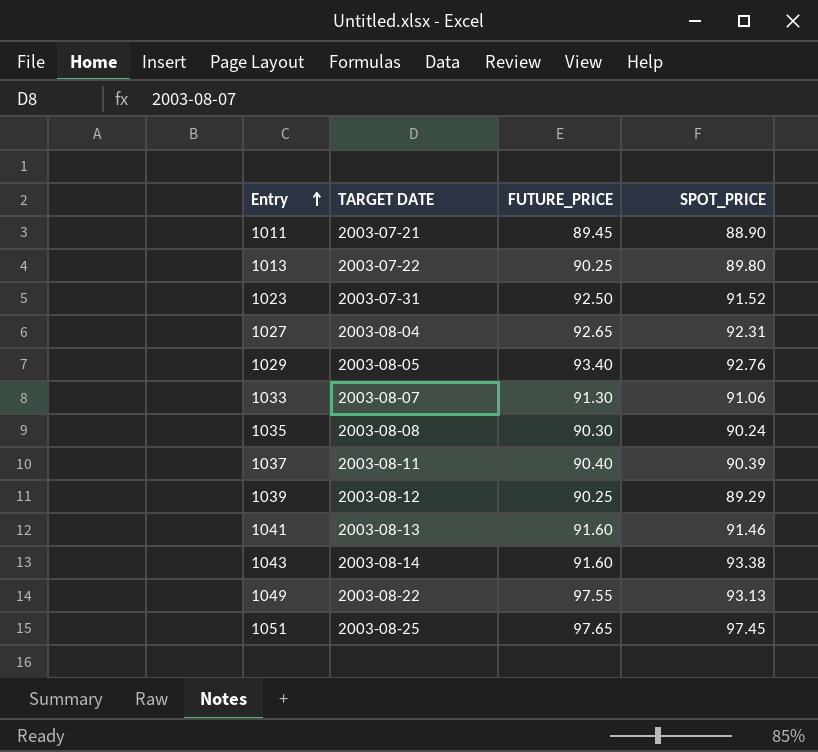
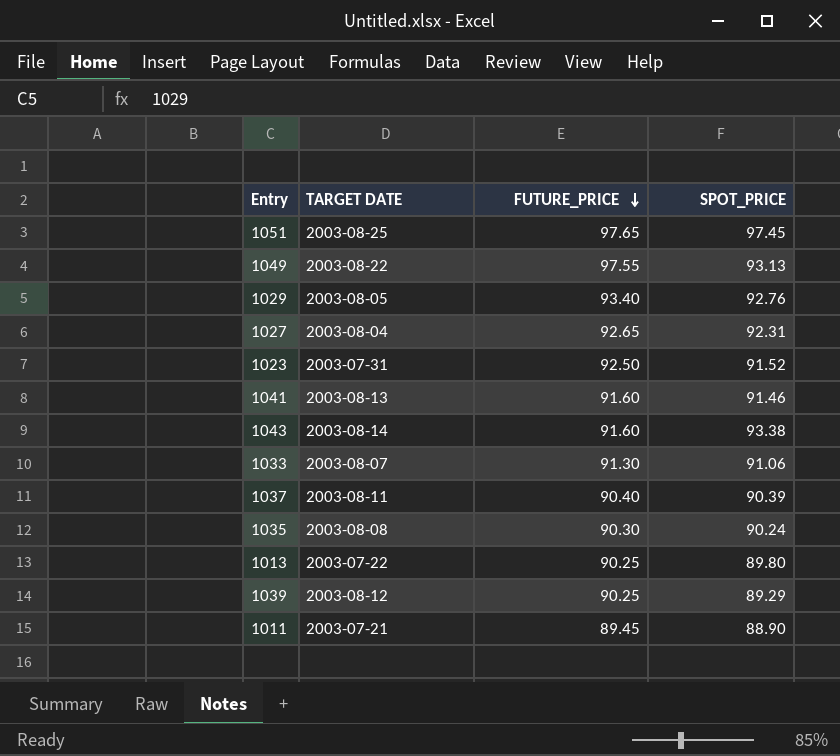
row order: Entry ascending -> FUTURE_PRICE descending

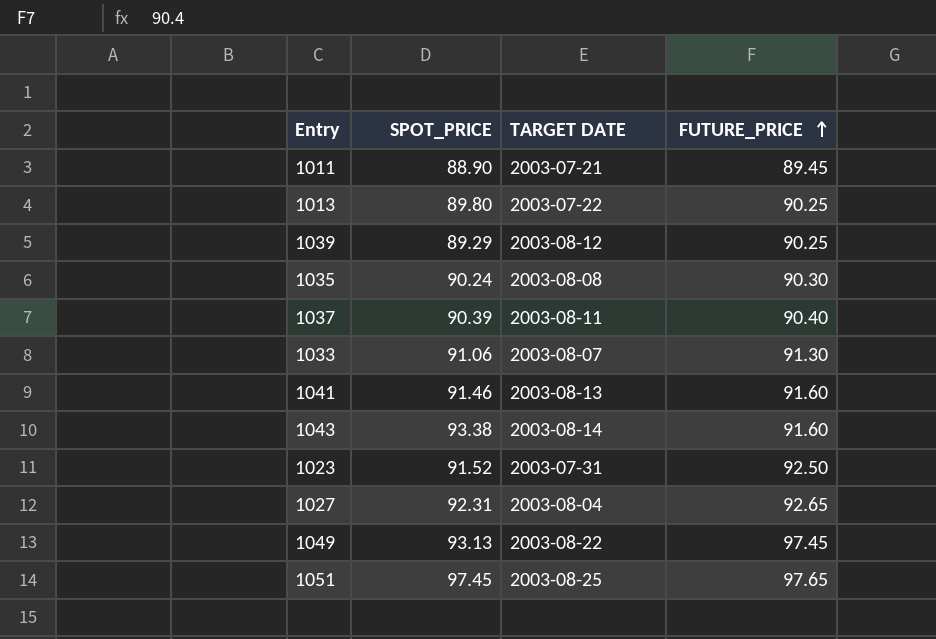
row order: FUTURE_PRICE descending -> FUTURE_PRICE ascending
column SPOT_PRICE | position: 4 -> 2
row 1029: 2003-08-05 | 93.40 | 92.76 -> none
1049 | FUTURE_PRICE: 97.55 -> 97.45

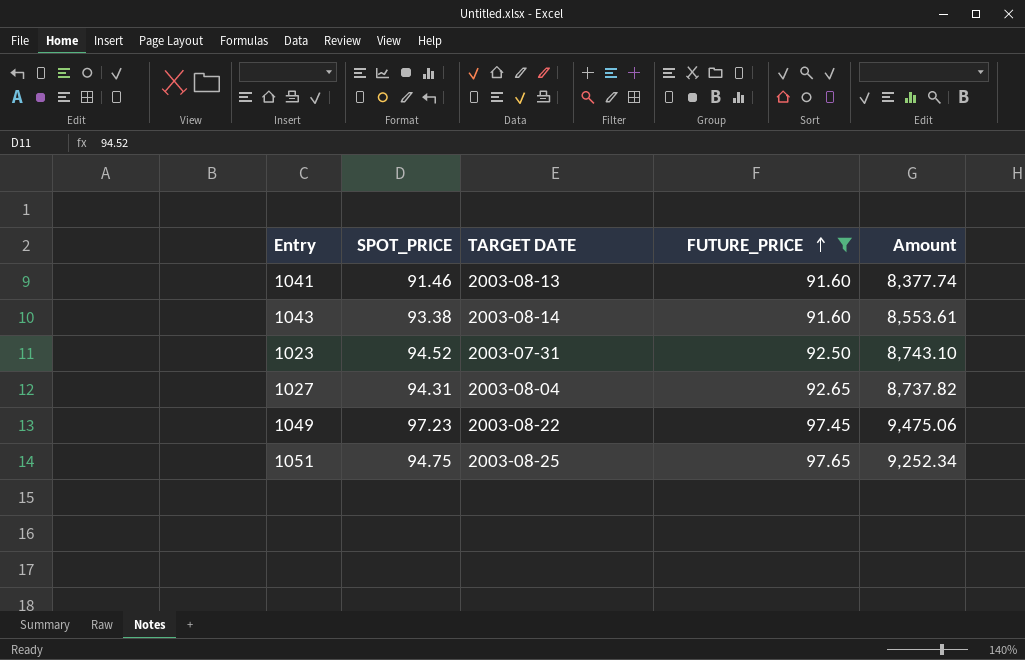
filter: none -> FUTURE_PRICE >= 91.60
column Amount | formula: none -> [SPOT_PRICE] * [FUTURE_PRICE]
1023 | SPOT_PRICE: 91.52 -> 94.52
1027 | SPOT_PRICE: 92.31 -> 94.31
1049 | SPOT_PRICE: 93.13 -> 97.23
1051 | SPOT_PRICE: 97.45 -> 94.75

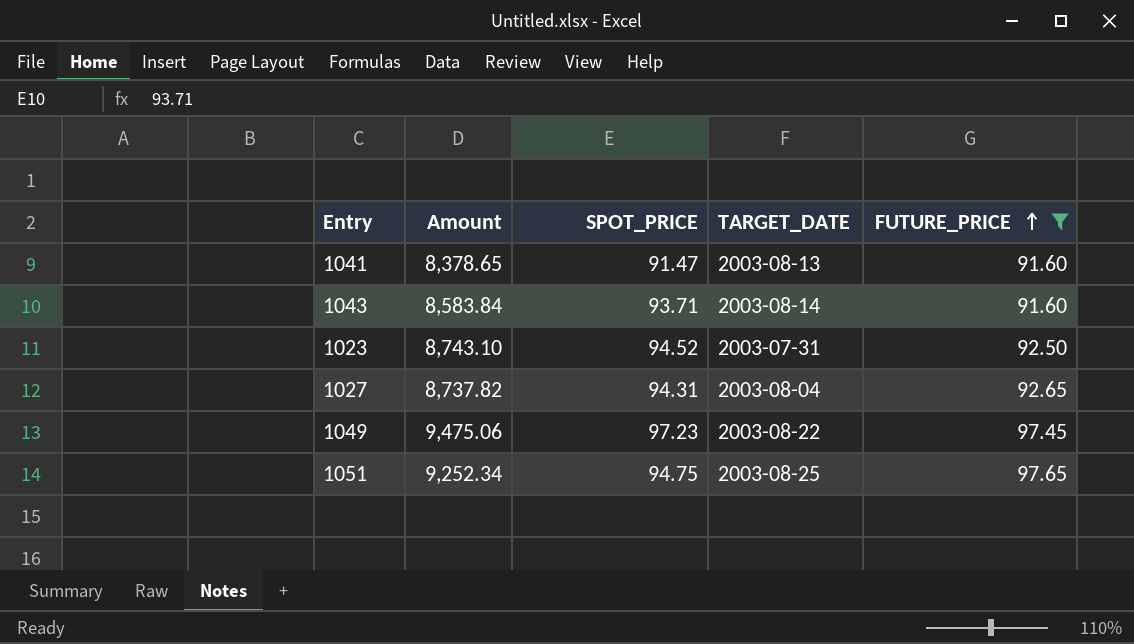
column Amount | position: 5 -> 2
column name: TARGET DATE -> TARGET_DATE
1041 | Amount: 8,377.74 -> 8,378.65
1041 | SPOT_PRICE: 91.46 -> 91.47
1043 | Amount: 8,553.61 -> 8,583.84
1043 | SPOT_PRICE: 93.38 -> 93.71

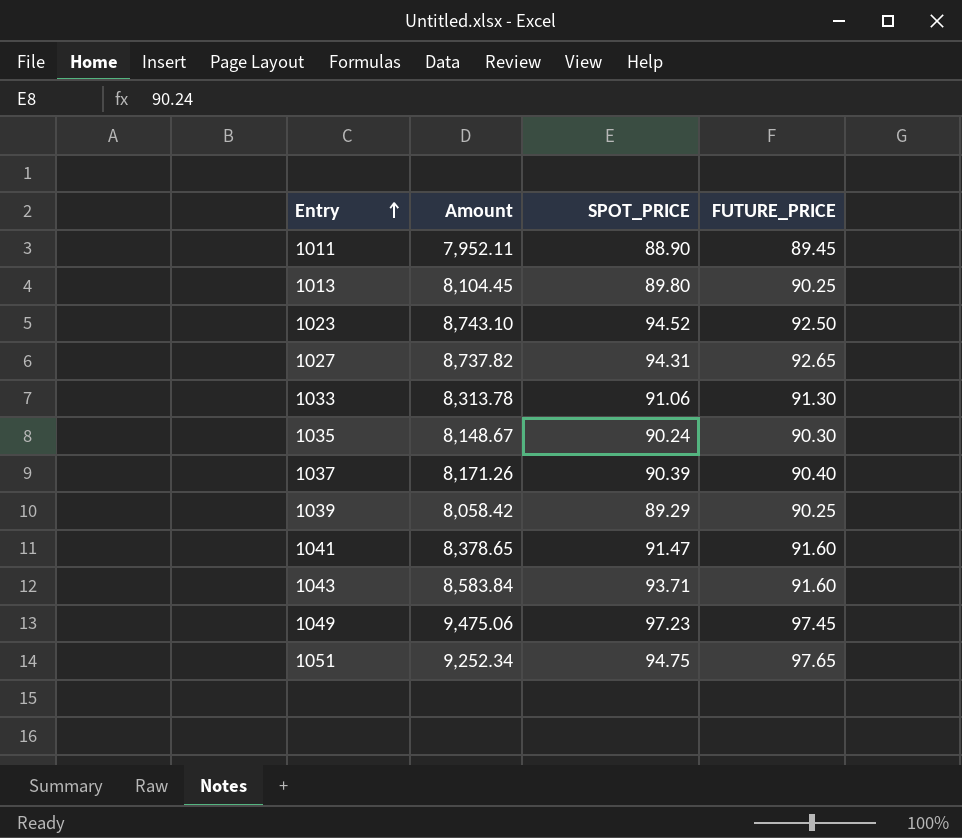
filter: FUTURE_PRICE >= 91.60 -> none
row order: FUTURE_PRICE ascending -> Entry ascending
column TARGET_DATE | position: 4 -> none

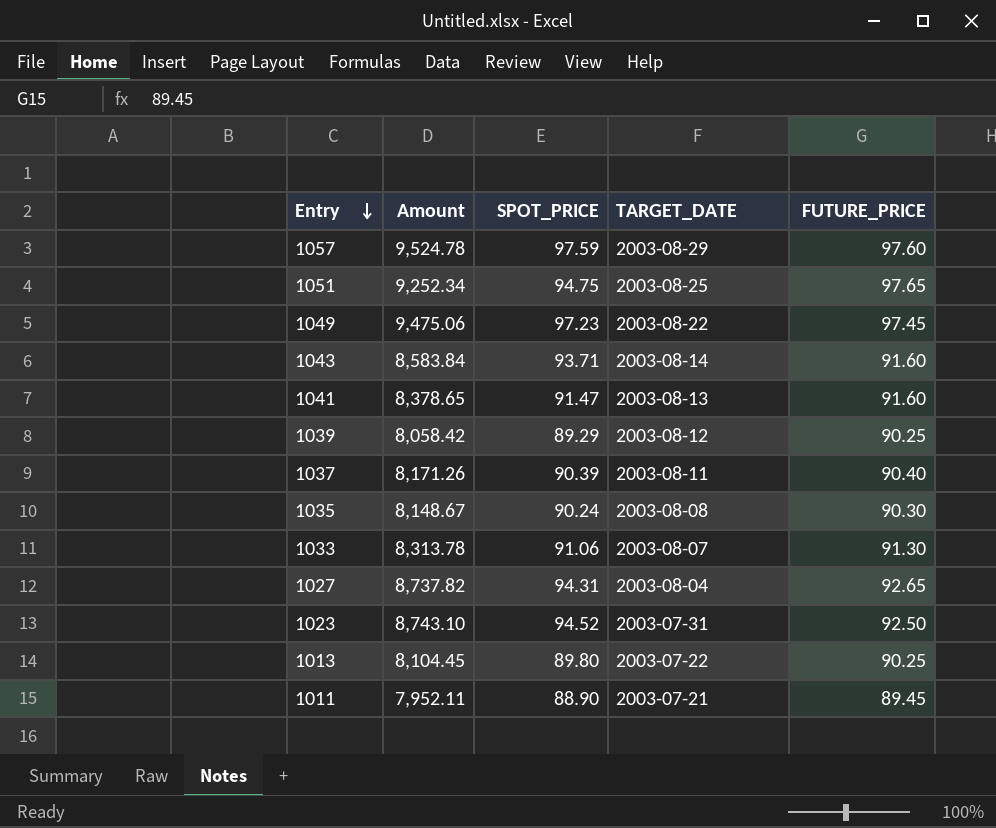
row order: Entry ascending -> Entry descending
column TARGET_DATE | position: none -> 4
row 1057: none -> 9,524.78 | 97.59 | 2003-08-29 | 97.60

